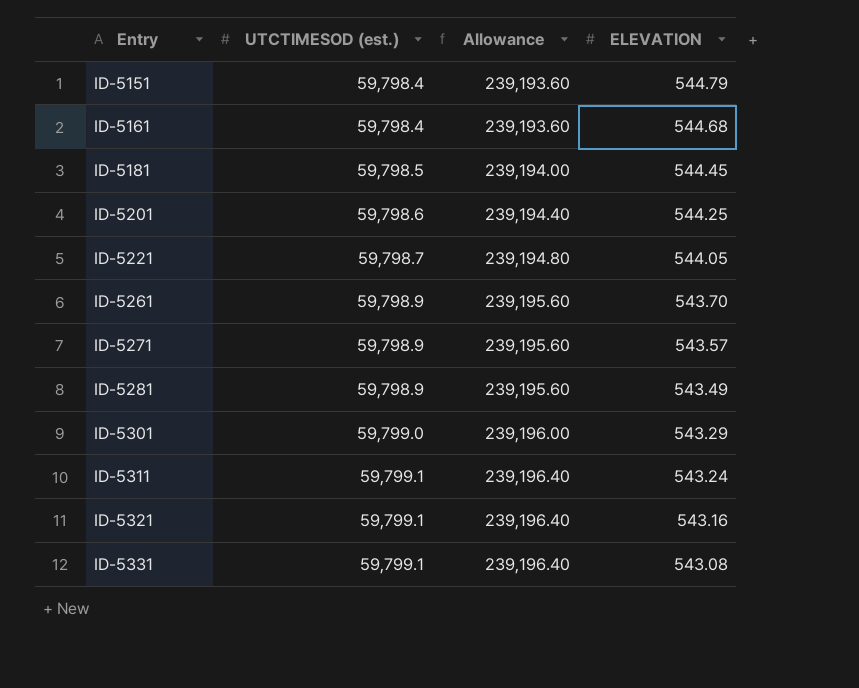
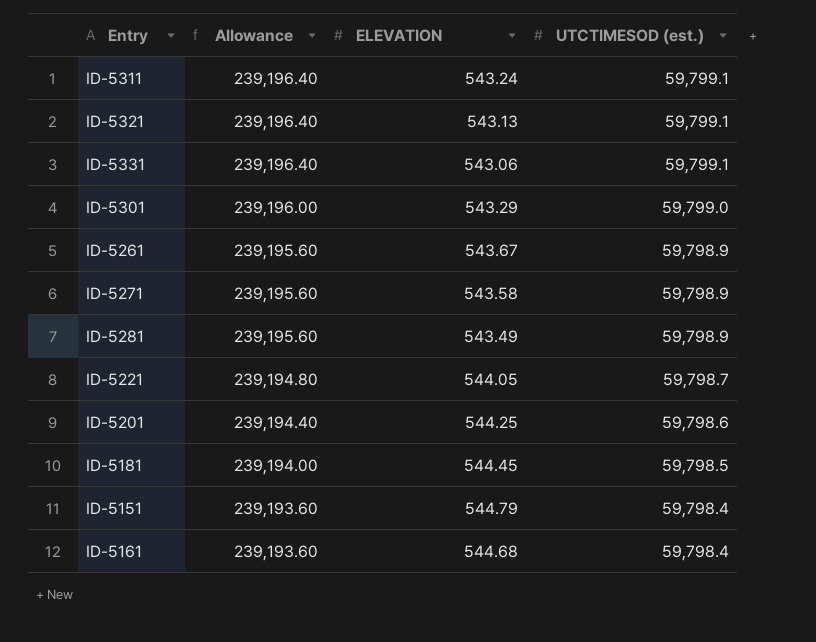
row order: Entry ascending -> Allowance descending
column UTCTIMESOD (est.) | position: 2 -> 4
ID-5321 | ELEVATION: 543.16 -> 543.13
ID-5331 | ELEVATION: 543.08 -> 543.06
ID-5261 | ELEVATION: 543.70 -> 543.67
ID-5271 | ELEVATION: 543.57 -> 543.58

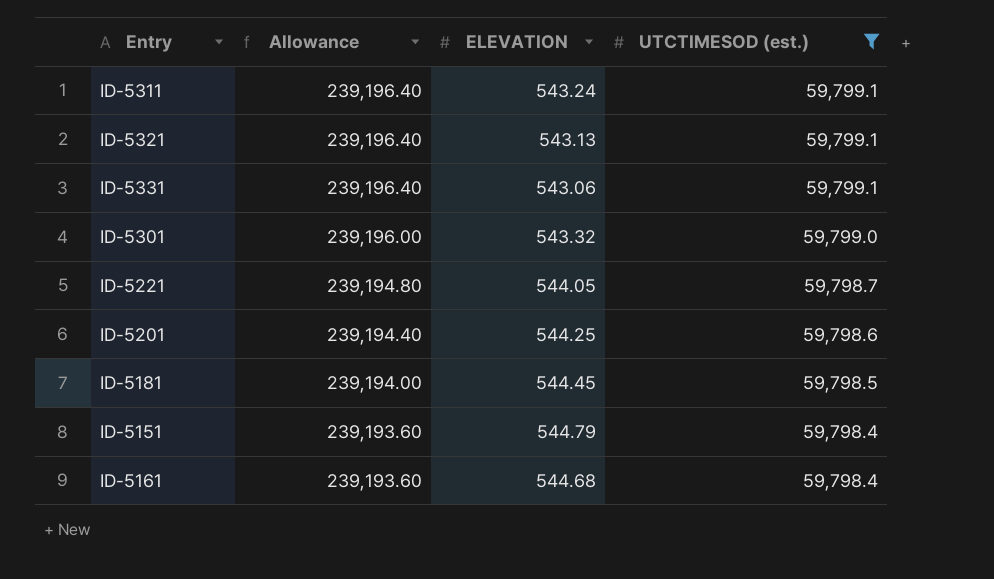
filter: none -> UTCTIMESOD (est.) != 59,798.9
ID-5301 | ELEVATION: 543.29 -> 543.32

